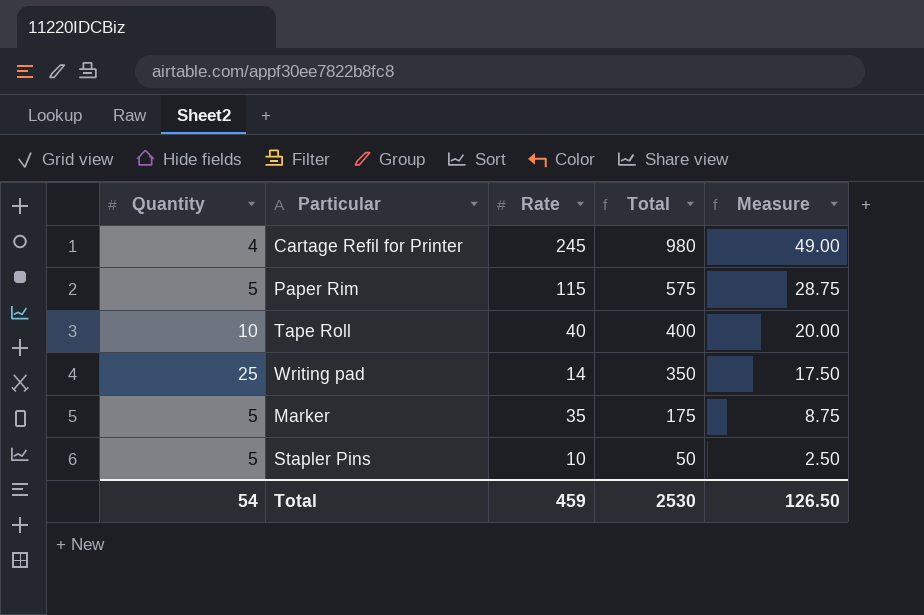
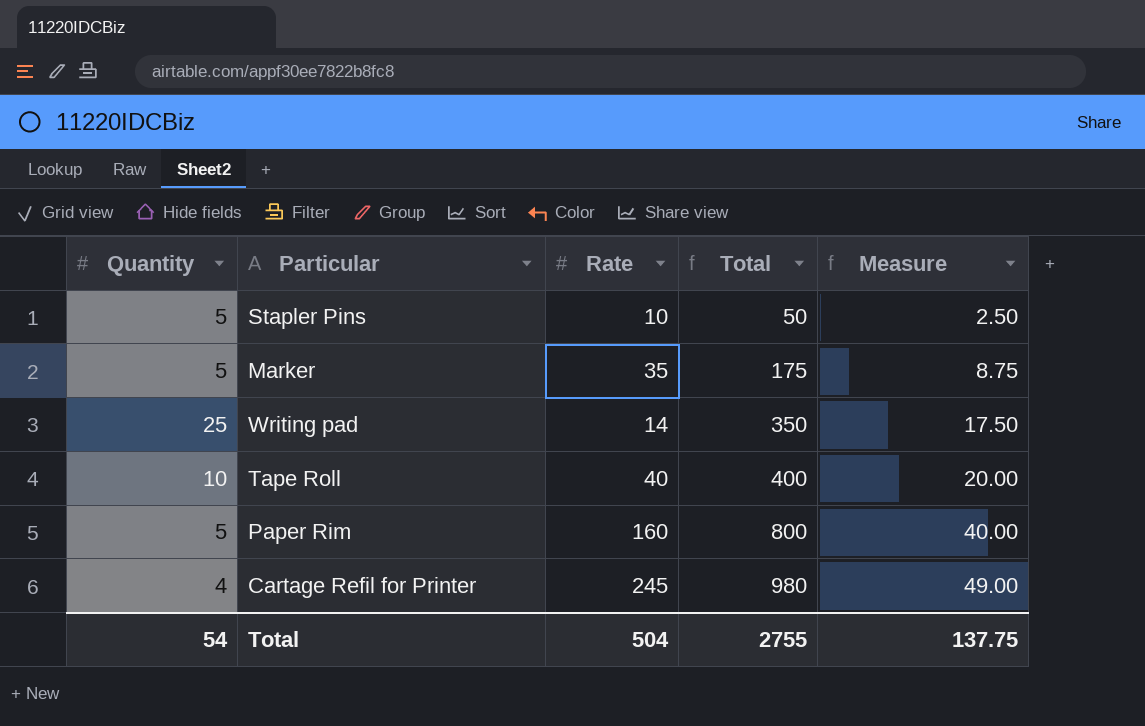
row order: Total descending -> Total ascending
Paper Rim | Rate: 115 -> 160
Paper Rim | Total: 575 -> 800
Paper Rim | Measure: 28.75 -> 40.00
Total | Rate: 459 -> 504
Total | Total: 2530 -> 2755
Total | Measure: 126.50 -> 137.75

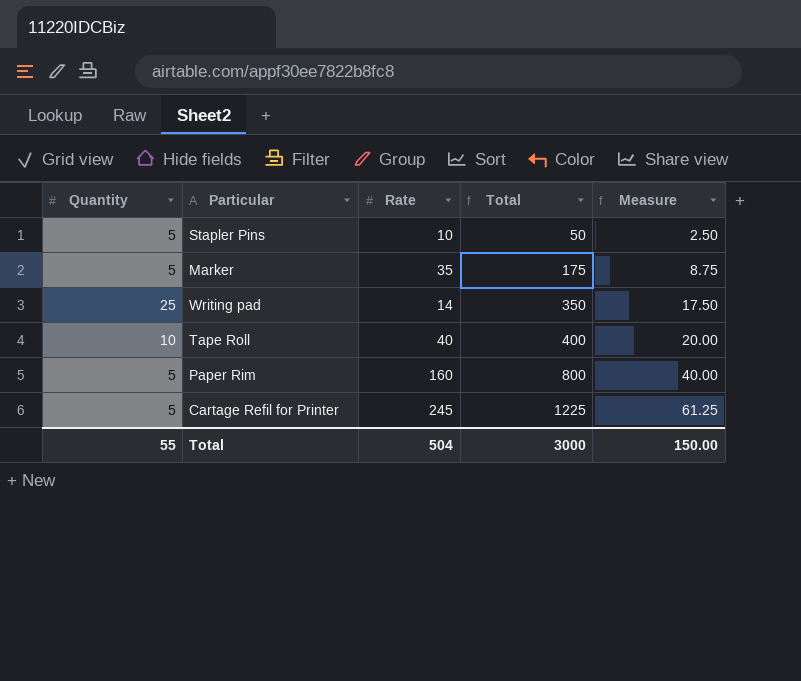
Cartage Refil for Printer | Quantity: 4 -> 5
Cartage Refil for Printer | Total: 980 -> 1225
Cartage Refil for Printer | Measure: 49.00 -> 61.25
Total | Quantity: 54 -> 55
Total | Total: 2755 -> 3000
Total | Measure: 137.75 -> 150.00

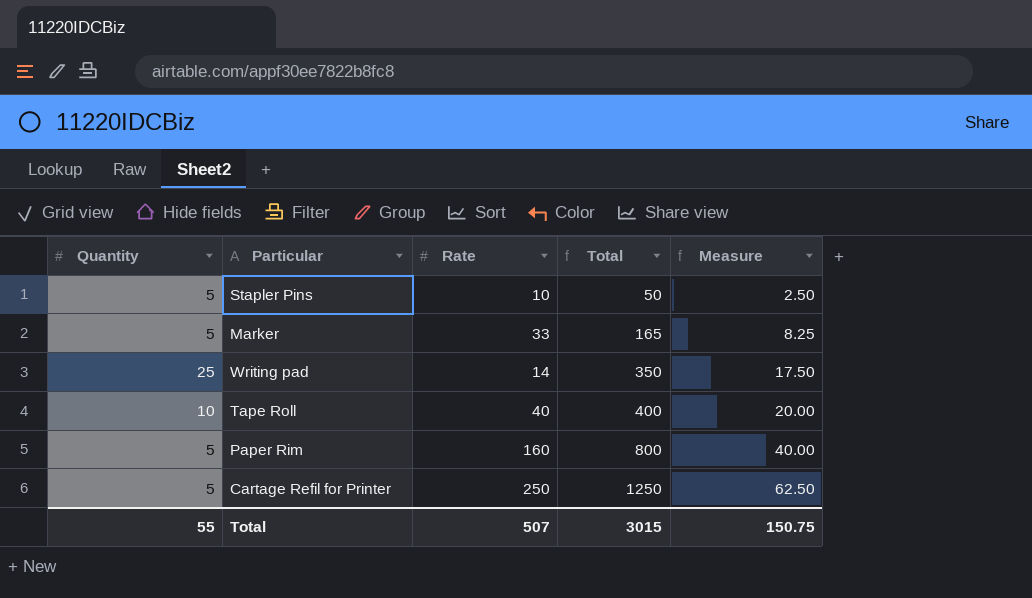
Marker | Rate: 35 -> 33
Marker | Total: 175 -> 165
Marker | Measure: 8.75 -> 8.25
Cartage Refil for Printer | Rate: 245 -> 250
Cartage Refil for Printer | Total: 1225 -> 1250
Cartage Refil for Printer | Measure: 61.25 -> 62.50
Total | Rate: 504 -> 507
Total | Total: 3000 -> 3015
Total | Measure: 150.00 -> 150.75

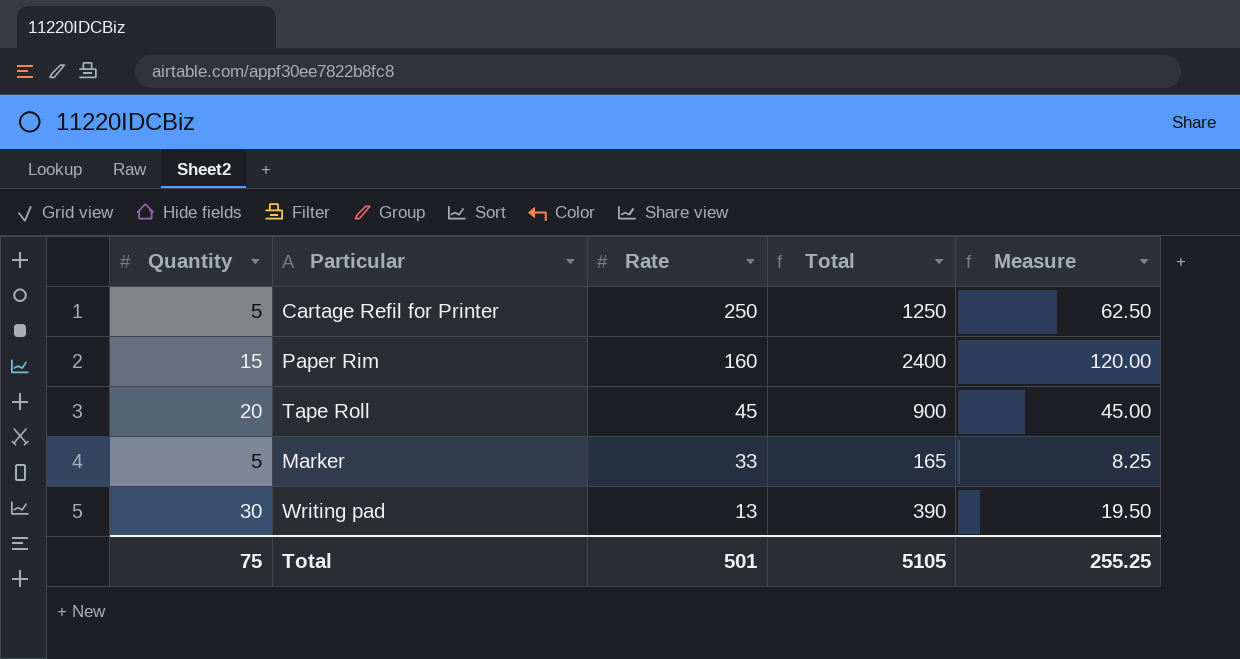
row order: Total ascending -> Rate descending
row Stapler Pins: 5 | 10 | 50 | 2.50 -> none
Paper Rim | Quantity: 5 -> 15
Paper Rim | Total: 800 -> 2400
Paper Rim | Measure: 40.00 -> 120.00
Tape Roll | Quantity: 10 -> 20
Tape Roll | Rate: 40 -> 45
Tape Roll | Total: 400 -> 900
Tape Roll | Measure: 20.00 -> 45.00
Writing pad | Quantity: 25 -> 30
Writing pad | Rate: 14 -> 13
Writing pad | Total: 350 -> 390
Writing pad | Measure: 17.50 -> 19.50
Total | Quantity: 55 -> 75
Total | Rate: 507 -> 501
Total | Total: 3015 -> 5105
Total | Measure: 150.75 -> 255.25

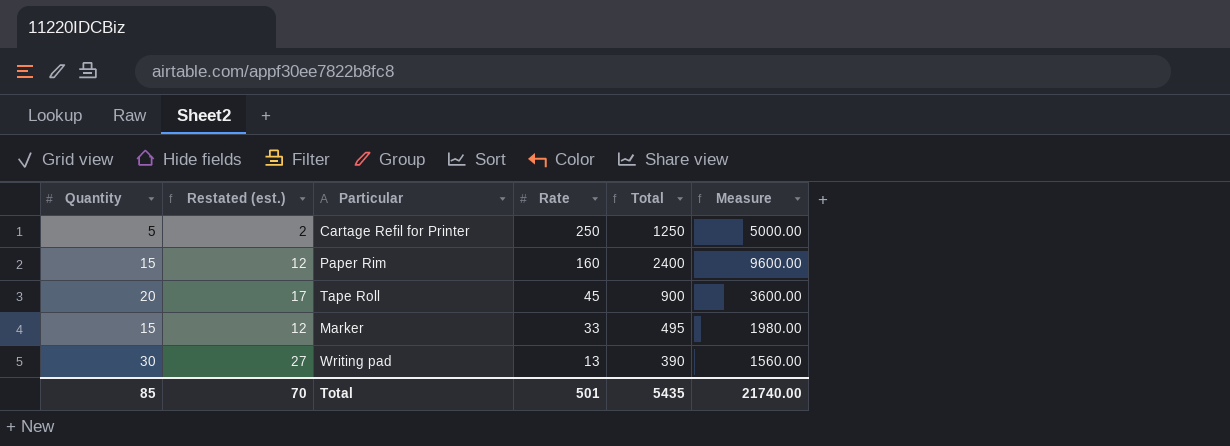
column Restated (est.) | formula: none -> [Quantity] - 3
column Measure | formula: [Total] * 0.05 -> [Total] * 4
Marker | Quantity: 5 -> 15
Marker | Total: 165 -> 495
Total | Quantity: 75 -> 85
Total | Total: 5105 -> 5435
Total | Measure: 255.25 -> 21740.00

